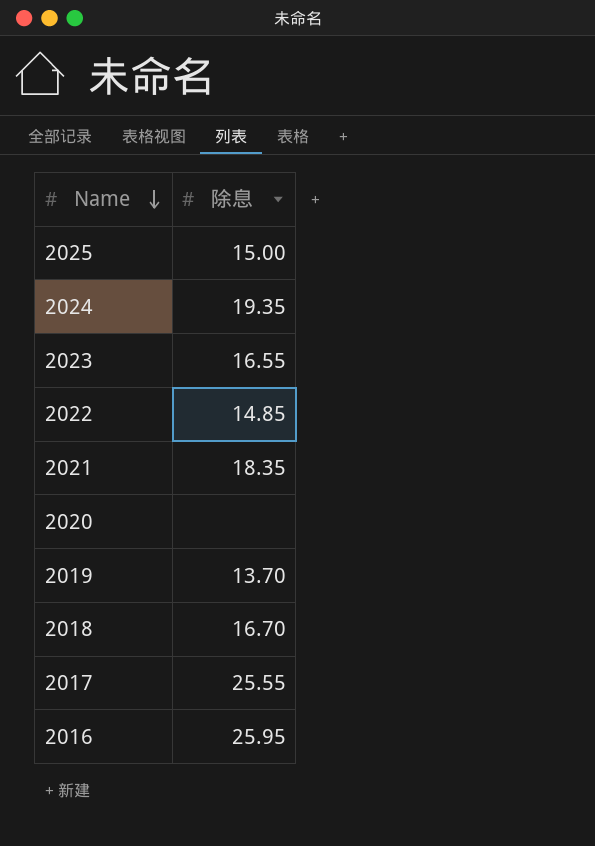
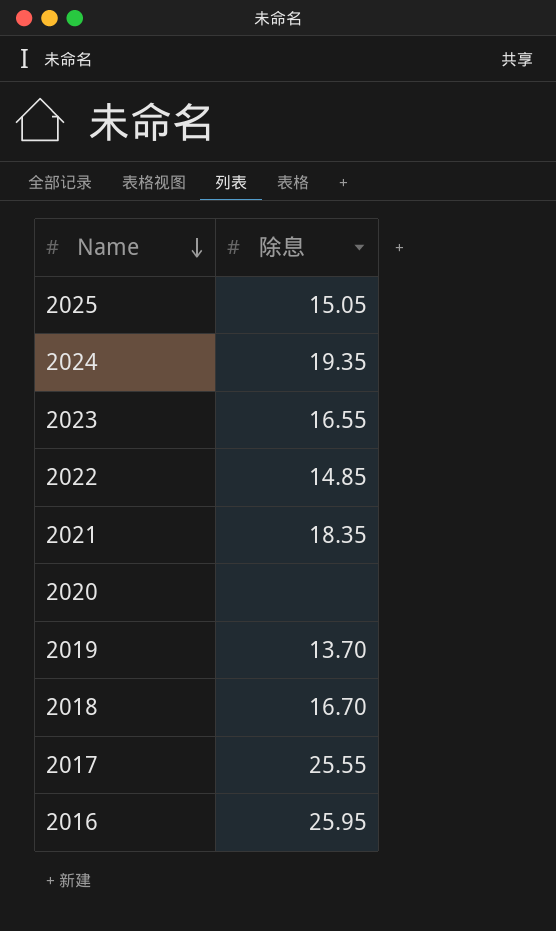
2025 | 除息: 15.00 -> 15.05

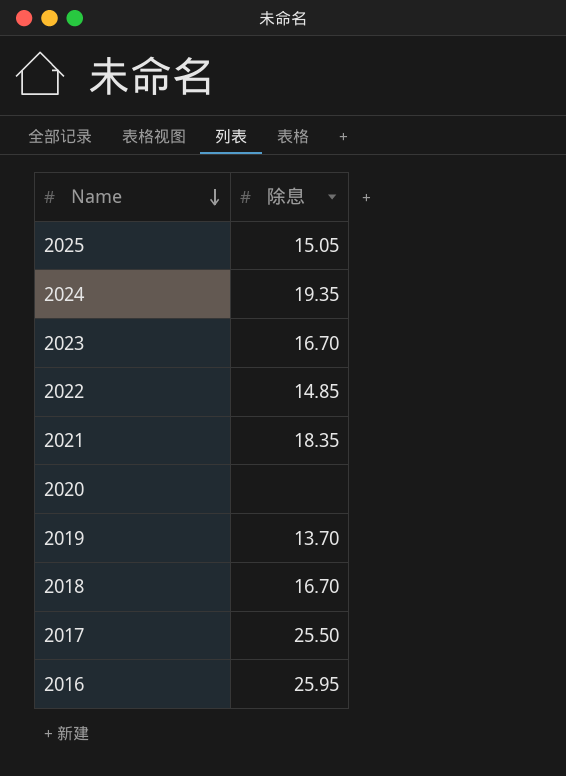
2023 | 除息: 16.55 -> 16.70
2017 | 除息: 25.55 -> 25.50

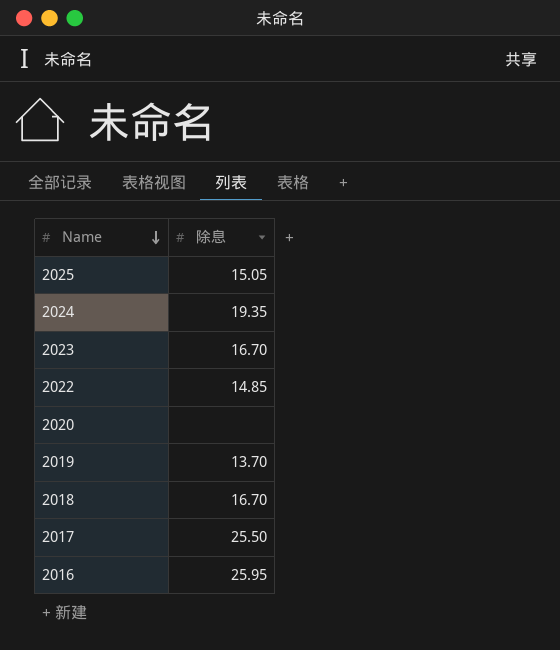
row 2021: 18.35 -> none

